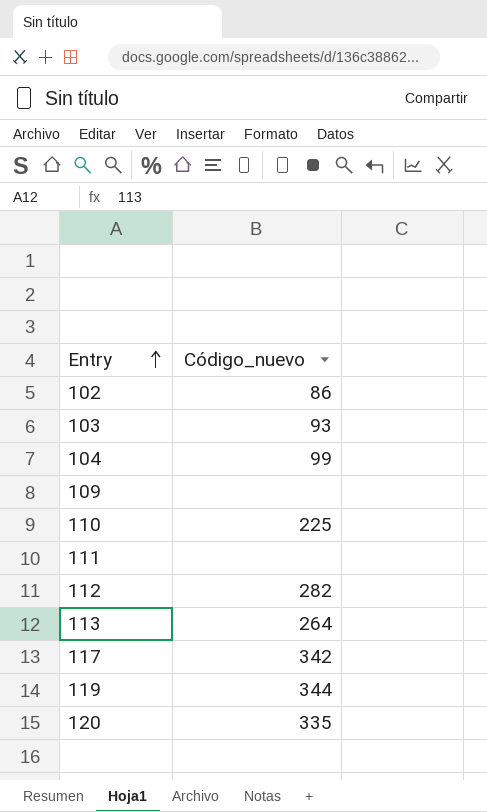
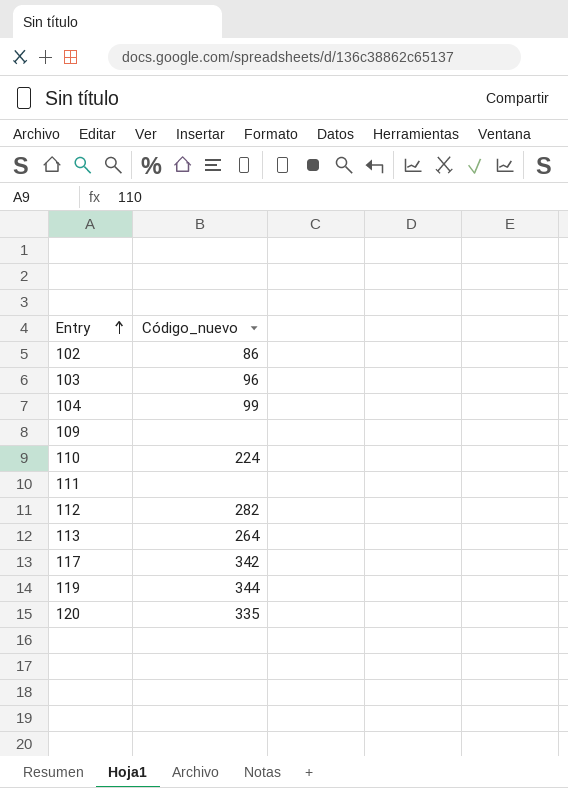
103 | Código_nuevo: 93 -> 96
110 | Código_nuevo: 225 -> 224

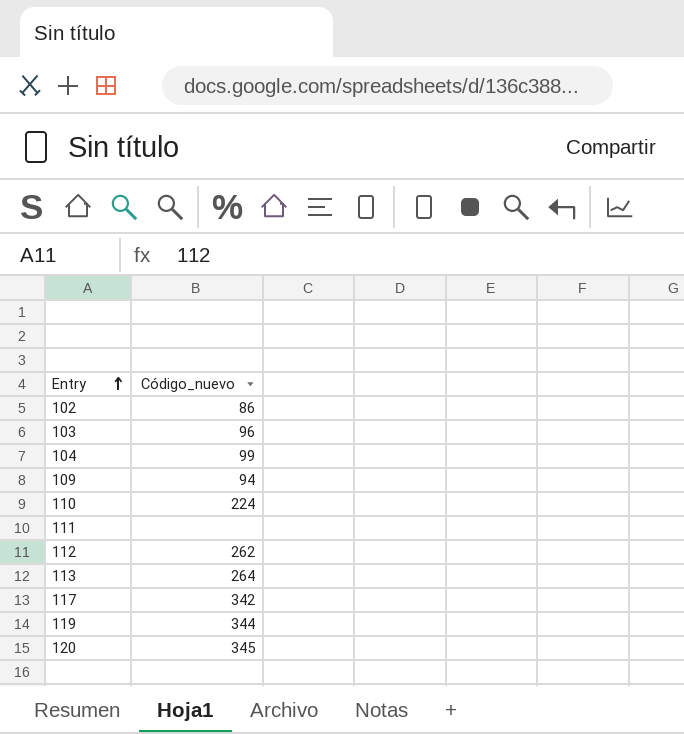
109 | Código_nuevo: none -> 94
112 | Código_nuevo: 282 -> 262
120 | Código_nuevo: 335 -> 345

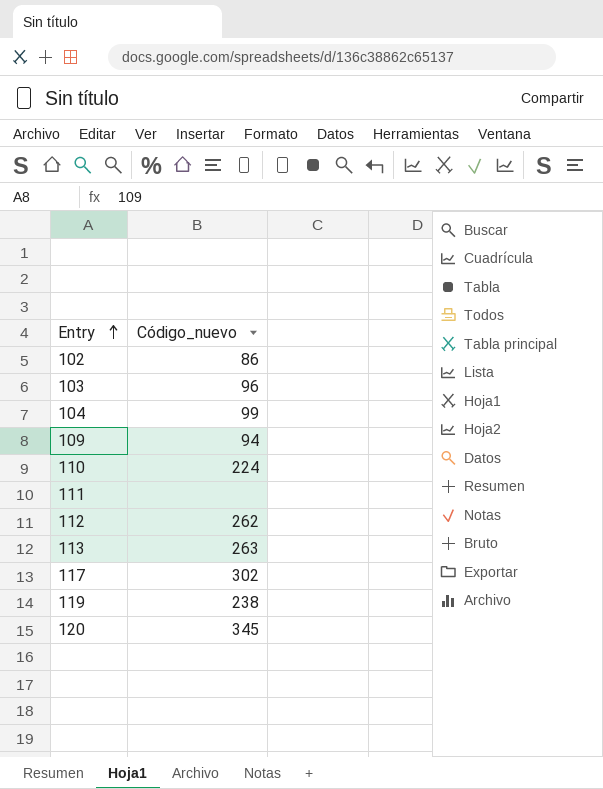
113 | Código_nuevo: 264 -> 263
117 | Código_nuevo: 342 -> 302
119 | Código_nuevo: 344 -> 238

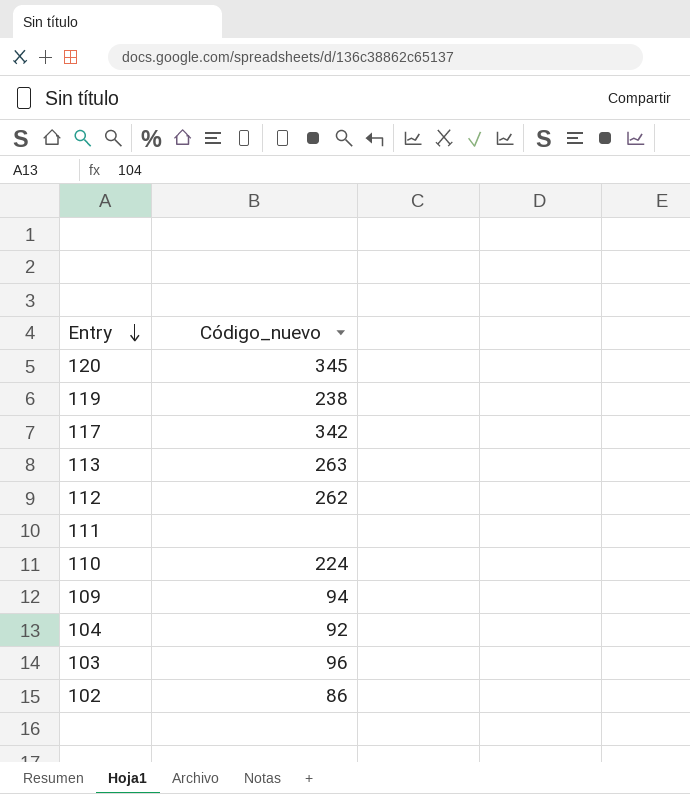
row order: Entry ascending -> Entry descending
117 | Código_nuevo: 302 -> 342
104 | Código_nuevo: 99 -> 92

